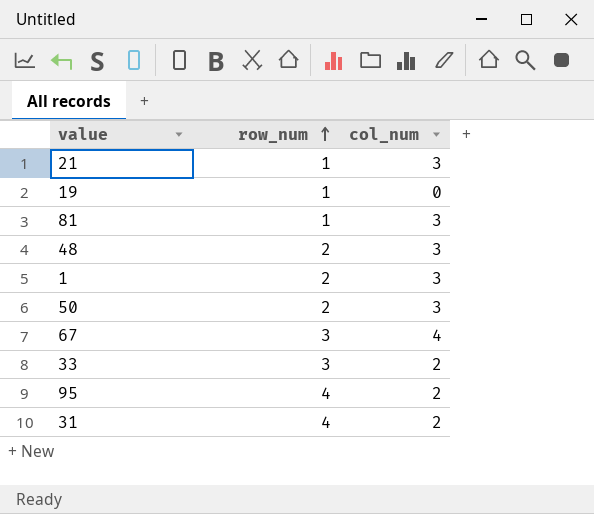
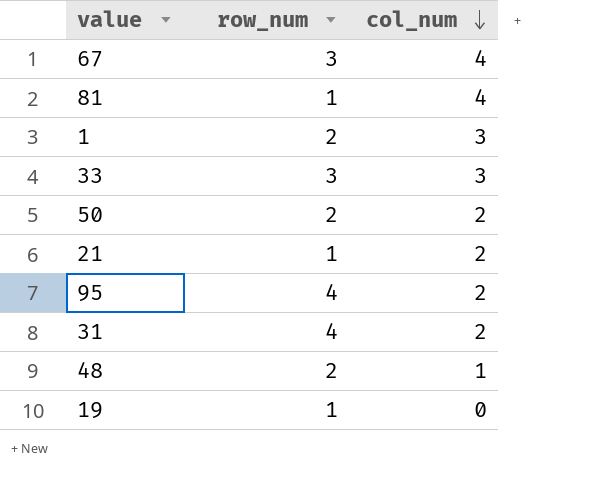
row order: row_num ascending -> col_num descending
81 | col_num: 3 -> 4
33 | col_num: 2 -> 3
50 | col_num: 3 -> 2
21 | col_num: 3 -> 2
48 | col_num: 3 -> 1

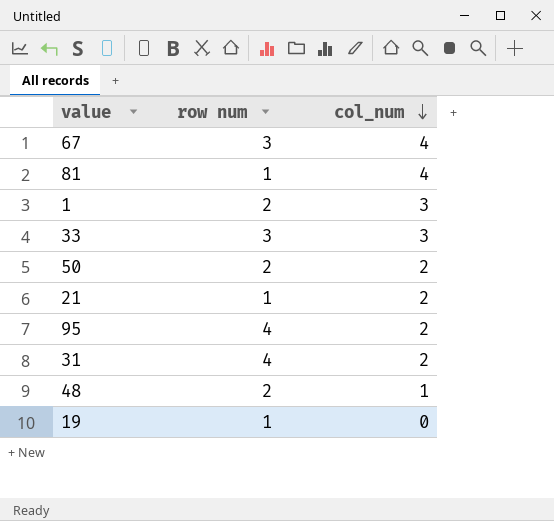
column name: row_num -> row num

